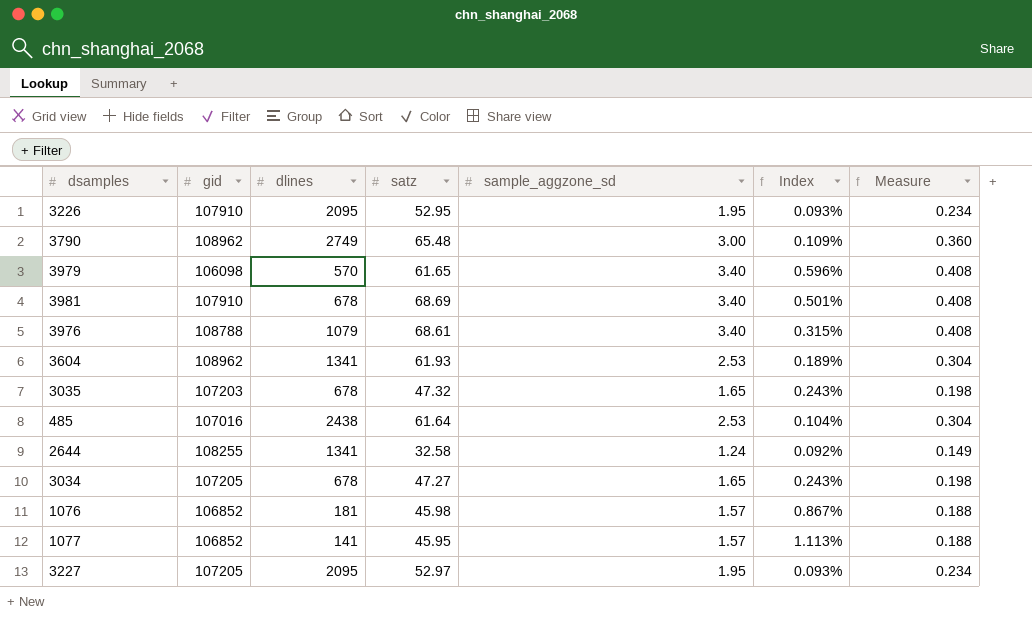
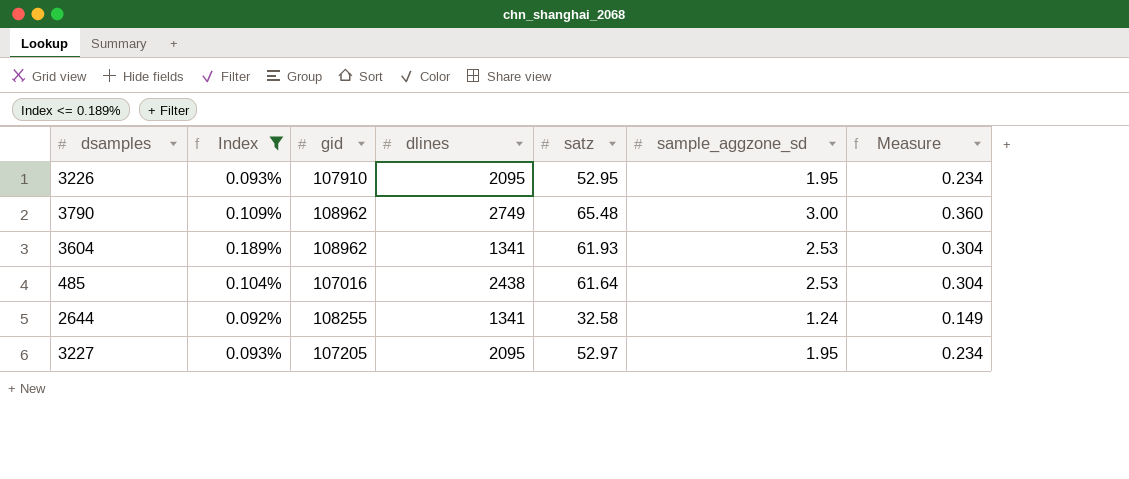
filter: none -> Index <= 0.189%
column Index | position: 6 -> 2

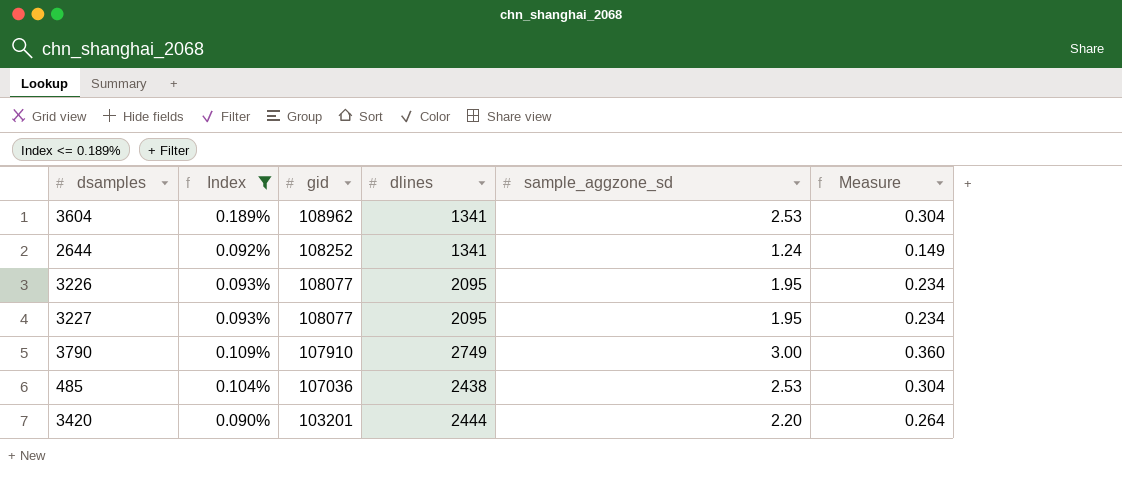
row order: none -> gid descending
column satz | position: 5 -> none
2644 | gid: 108255 -> 108252
3226 | gid: 107910 -> 108077
3227 | gid: 107205 -> 108077
3790 | gid: 108962 -> 107910
485 | gid: 107016 -> 107036
row 3420: none -> 0.090% | 103201 | 2444 | 2.20 | 0.264

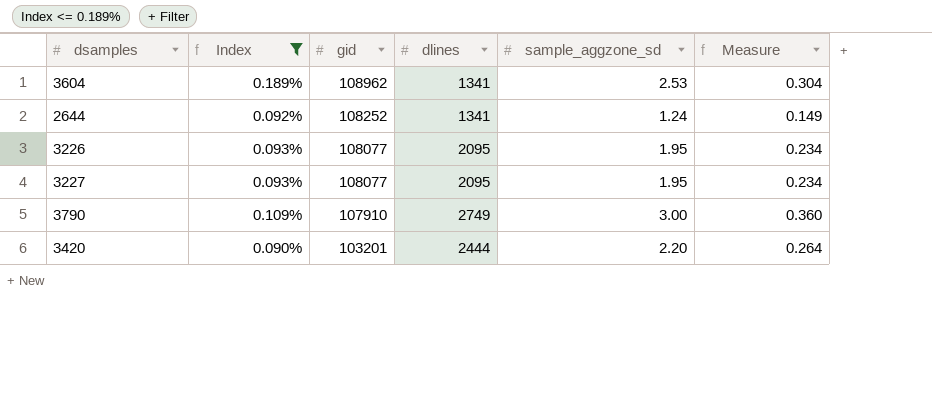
row 485: 0.104% | 107036 | 2438 | 2.53 | 0.304 -> none

